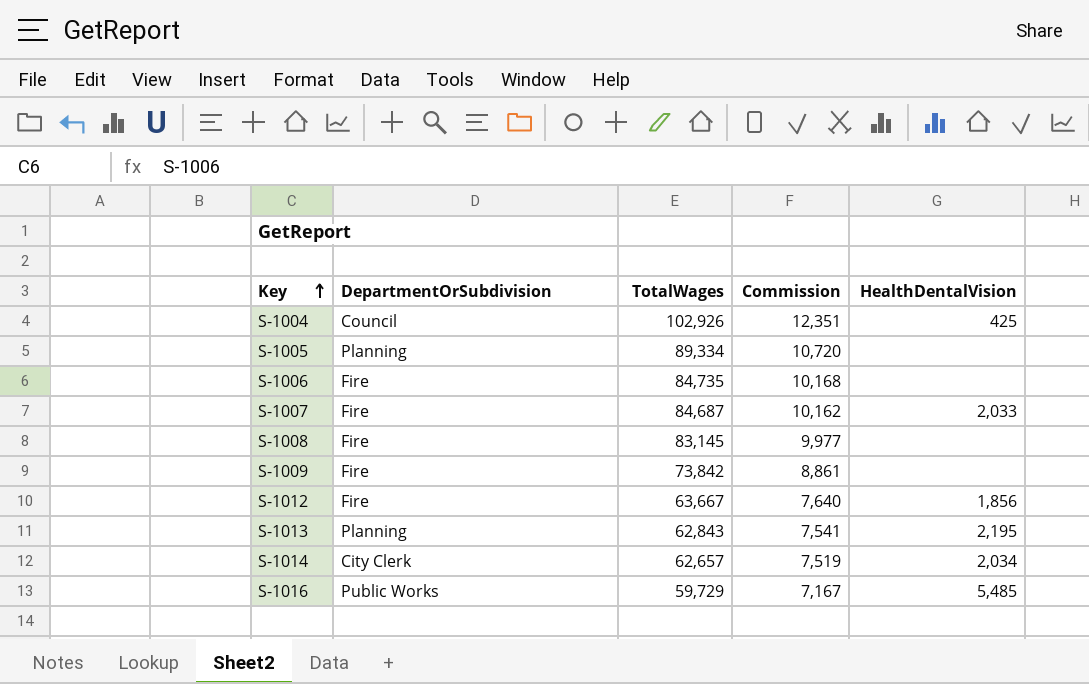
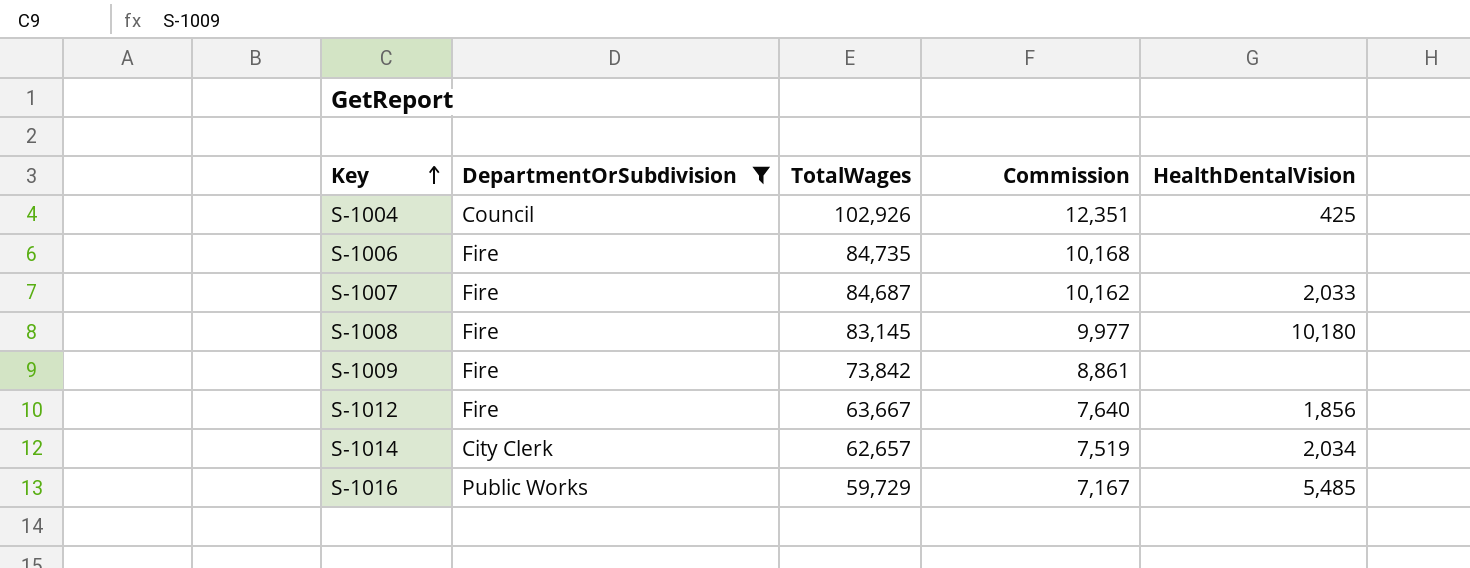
filter: none -> DepartmentOrSubdivision != Planning
S-1008 | HealthDentalVision: none -> 10,180

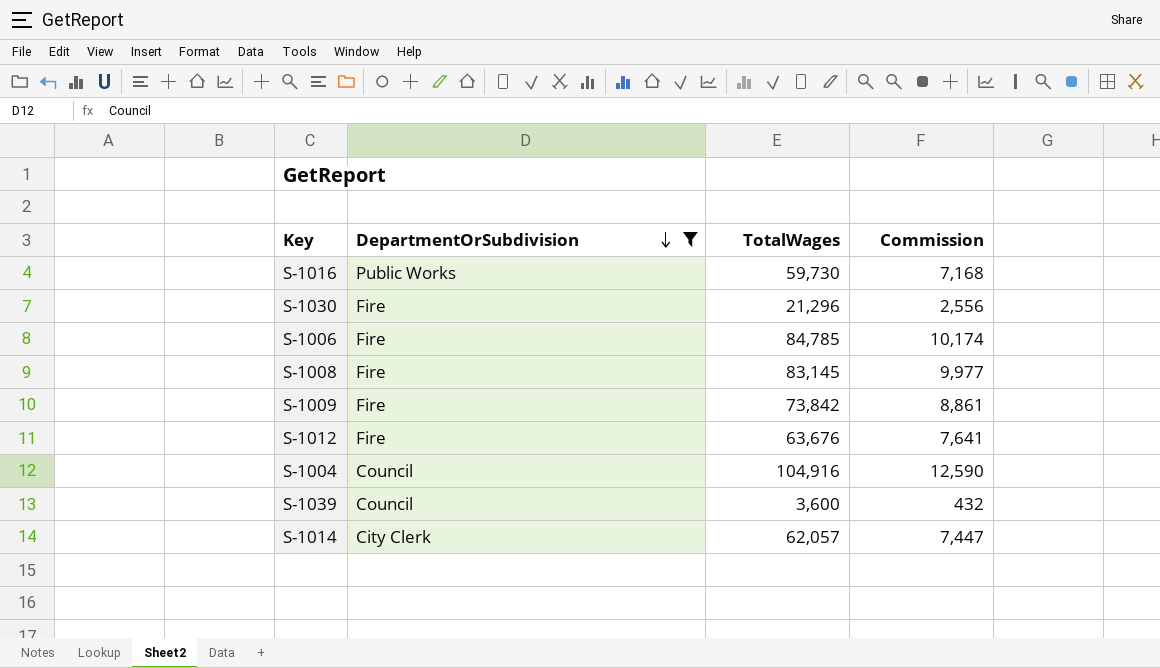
row order: Key ascending -> DepartmentOrSubdivision descending
column HealthDentalVision | position: 5 -> none
row S-1007: Fire | 84,687 | 10,162 | 2,033 -> none
S-1016 | TotalWages: 59,729 -> 59,730
S-1016 | Commission: 7,167 -> 7,168
row S-1030: none -> Fire | 21,296 | 2,556
S-1006 | TotalWages: 84,735 -> 84,785
S-1006 | Commission: 10,168 -> 10,174
S-1012 | TotalWages: 63,667 -> 63,676
S-1012 | Commission: 7,640 -> 7,641
S-1004 | TotalWages: 102,926 -> 104,916
S-1004 | Commission: 12,351 -> 12,590
row S-1039: none -> Council | 3,600 | 432
S-1014 | TotalWages: 62,657 -> 62,057
S-1014 | Commission: 7,519 -> 7,447

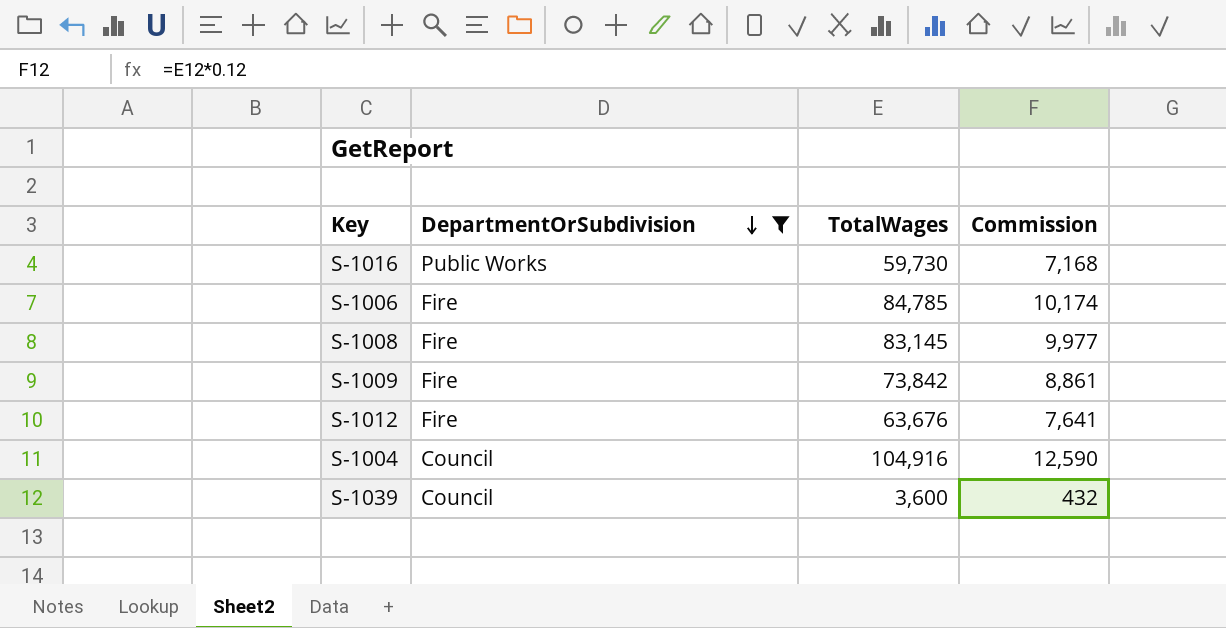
row S-1030: Fire | 21,296 | 2,556 -> none
row S-1014: City Clerk | 62,057 | 7,447 -> none

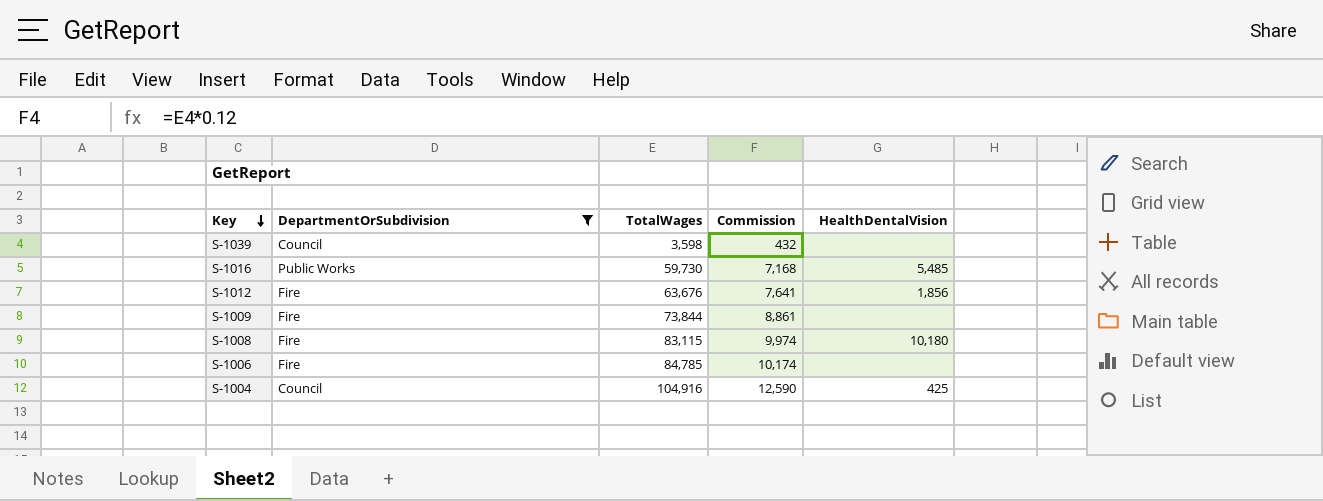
row order: DepartmentOrSubdivision descending -> Key descending
column HealthDentalVision | position: none -> 5
S-1039 | TotalWages: 3,600 -> 3,598
S-1009 | TotalWages: 73,842 -> 73,844
S-1008 | TotalWages: 83,145 -> 83,115
S-1008 | Commission: 9,977 -> 9,974

